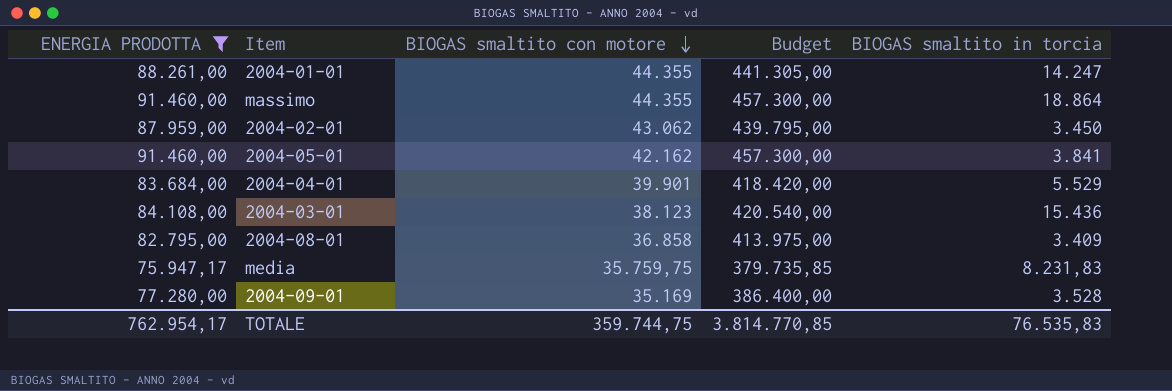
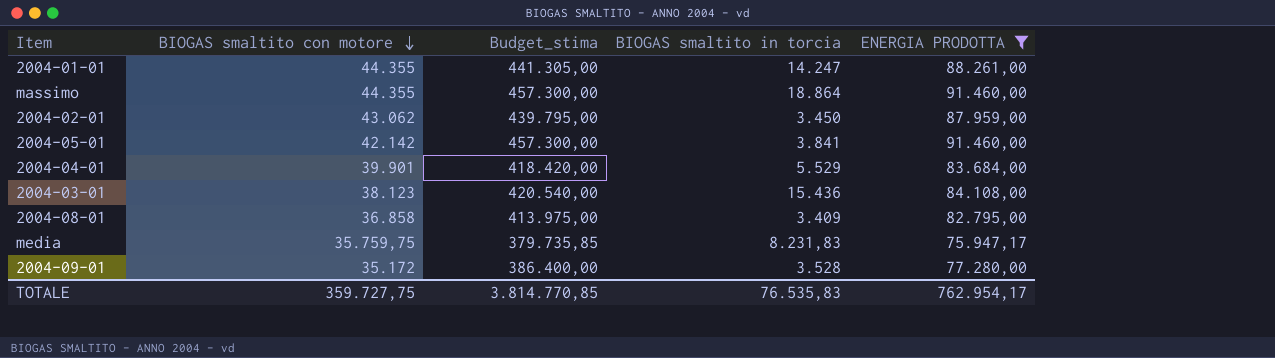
column name: Budget -> Budget_stima
column ENERGIA PRODOTTA | position: 1 -> 5
2004-05-01 | BIOGAS smaltito con motore: 42.162 -> 42.142
2004-09-01 | BIOGAS smaltito con motore: 35.169 -> 35.172
TOTALE | BIOGAS smaltito con motore: 359.744,75 -> 359.727,75

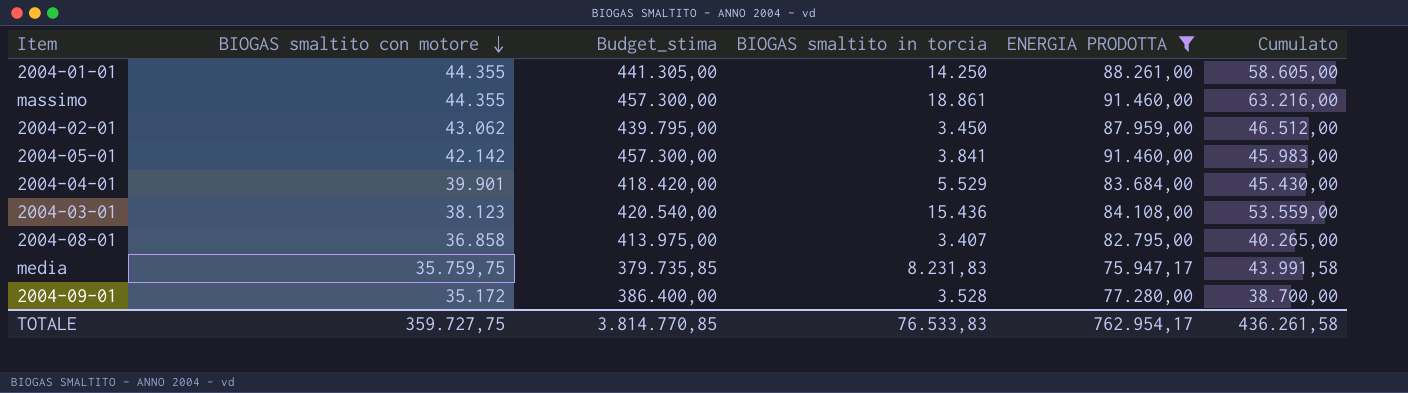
column Cumulato | formula: none -> [BIOGAS smaltito con motore] + [BIOGAS smaltito in torcia]
2004-01-01 | BIOGAS smaltito in torcia: 14.247 -> 14.250
massimo | BIOGAS smaltito in torcia: 18.864 -> 18.861
2004-08-01 | BIOGAS smaltito in torcia: 3.409 -> 3.407
TOTALE | BIOGAS smaltito in torcia: 76.535,83 -> 76.533,83

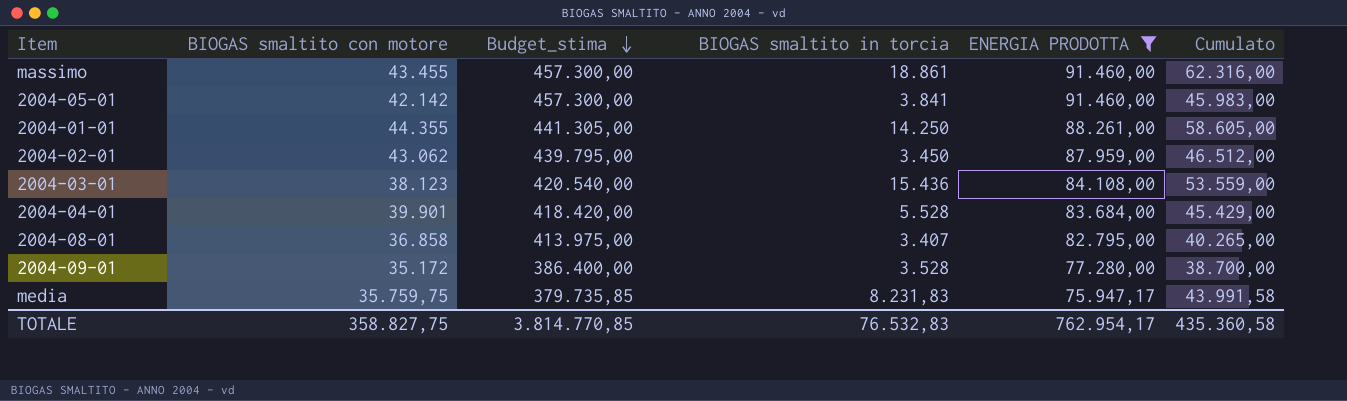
row order: BIOGAS smaltito con motore descending -> Budget_stima descending
massimo | BIOGAS smaltito con motore: 44.355 -> 43.455
massimo | Cumulato: 63.216,00 -> 62.316,00
2004-04-01 | BIOGAS smaltito in torcia: 5.529 -> 5.528
2004-04-01 | Cumulato: 45.430,00 -> 45.429,00
TOTALE | BIOGAS smaltito con motore: 359.727,75 -> 358.827,75
TOTALE | BIOGAS smaltito in torcia: 76.533,83 -> 76.532,83
TOTALE | Cumulato: 436.261,58 -> 435.360,58

